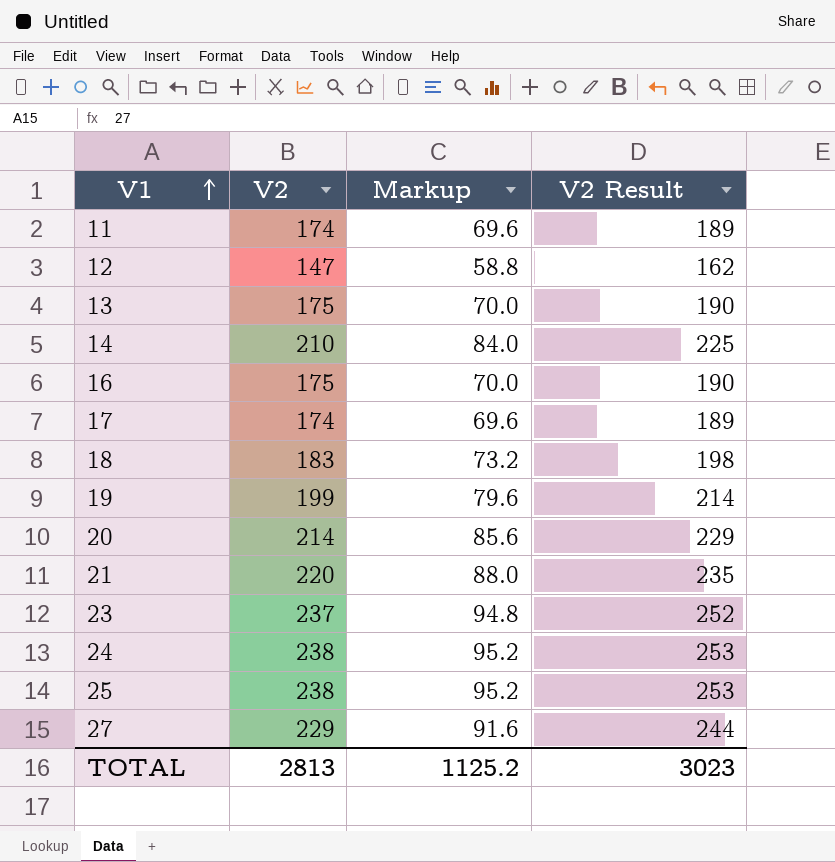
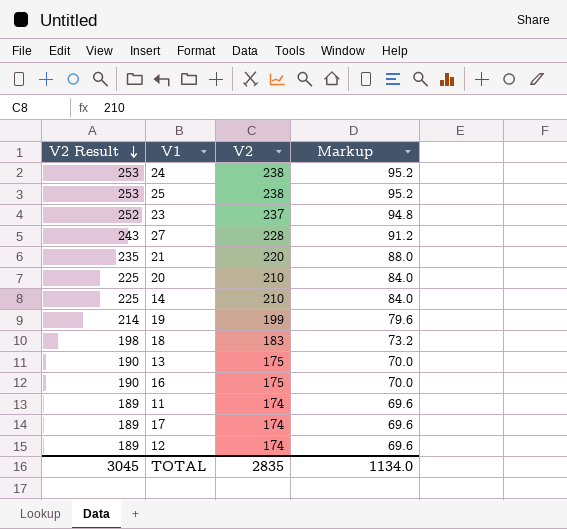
row order: V1 ascending -> V2 Result descending
column V2 Result | position: 4 -> 1
27 | V2 Result: 244 -> 243
27 | V2: 229 -> 228
27 | Markup: 91.6 -> 91.2
20 | V2 Result: 229 -> 225
20 | V2: 214 -> 210
20 | Markup: 85.6 -> 84.0
12 | V2 Result: 162 -> 189
12 | V2: 147 -> 174
12 | Markup: 58.8 -> 69.6
TOTAL | V2 Result: 3023 -> 3045
TOTAL | V2: 2813 -> 2835
TOTAL | Markup: 1125.2 -> 1134.0

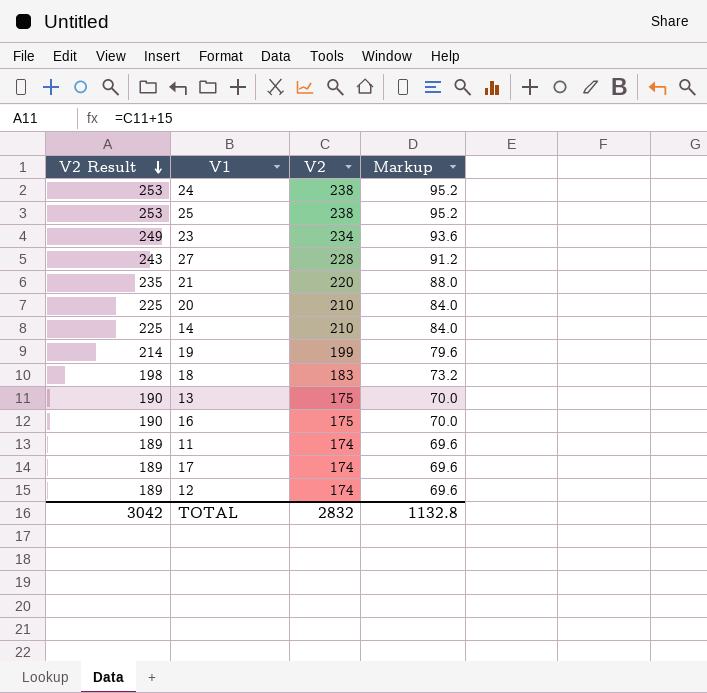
23 | V2 Result: 252 -> 249
23 | V2: 237 -> 234
23 | Markup: 94.8 -> 93.6
TOTAL | V2 Result: 3045 -> 3042
TOTAL | V2: 2835 -> 2832
TOTAL | Markup: 1134.0 -> 1132.8

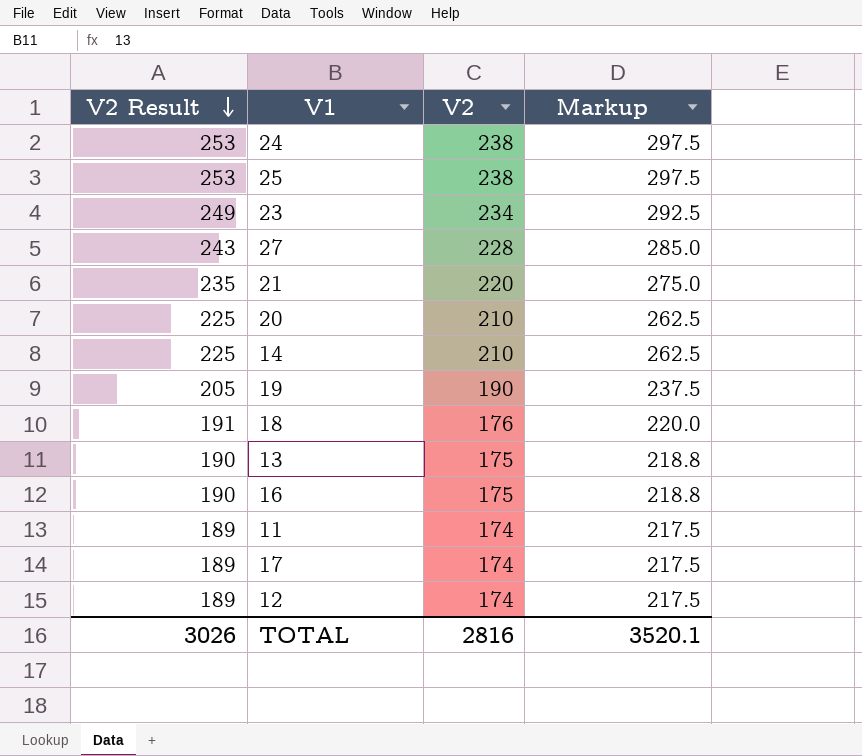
column Markup | formula: [V2] * 0.4 -> [V2] * 1.25
19 | V2 Result: 214 -> 205
19 | V2: 199 -> 190
18 | V2 Result: 198 -> 191
18 | V2: 183 -> 176
TOTAL | V2 Result: 3042 -> 3026
TOTAL | V2: 2832 -> 2816
TOTAL | Markup: 1132.8 -> 3520.1

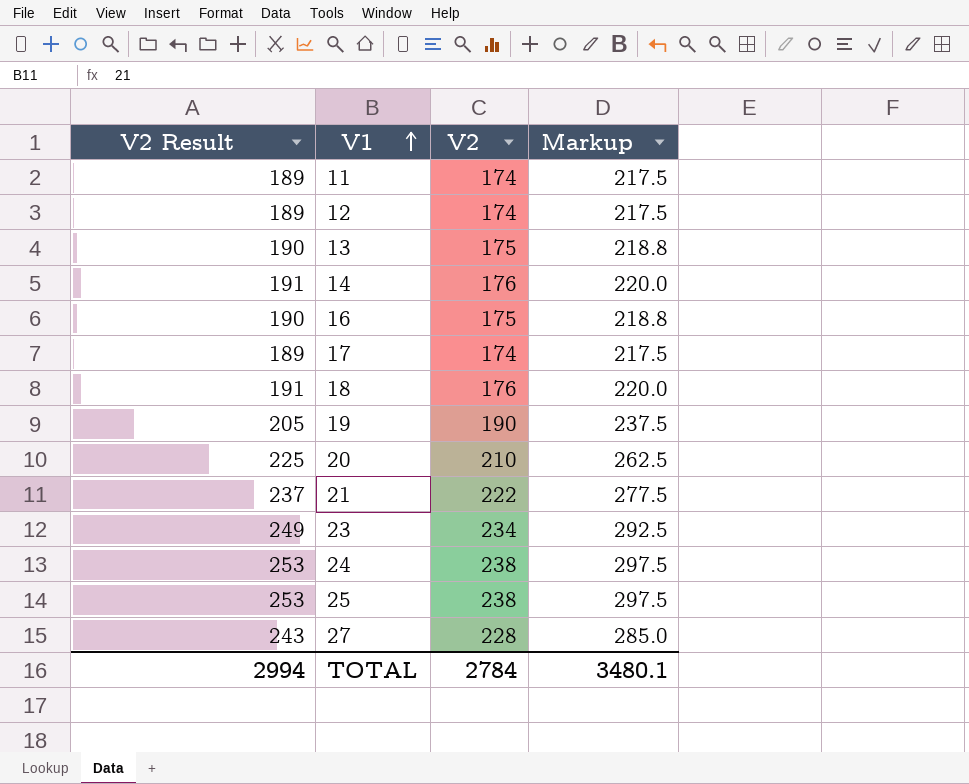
row order: V2 Result descending -> V1 ascending
14 | V2 Result: 225 -> 191
14 | V2: 210 -> 176
14 | Markup: 262.5 -> 220.0
21 | V2 Result: 235 -> 237
21 | V2: 220 -> 222
21 | Markup: 275.0 -> 277.5
TOTAL | V2 Result: 3026 -> 2994
TOTAL | V2: 2816 -> 2784
TOTAL | Markup: 3520.1 -> 3480.1

